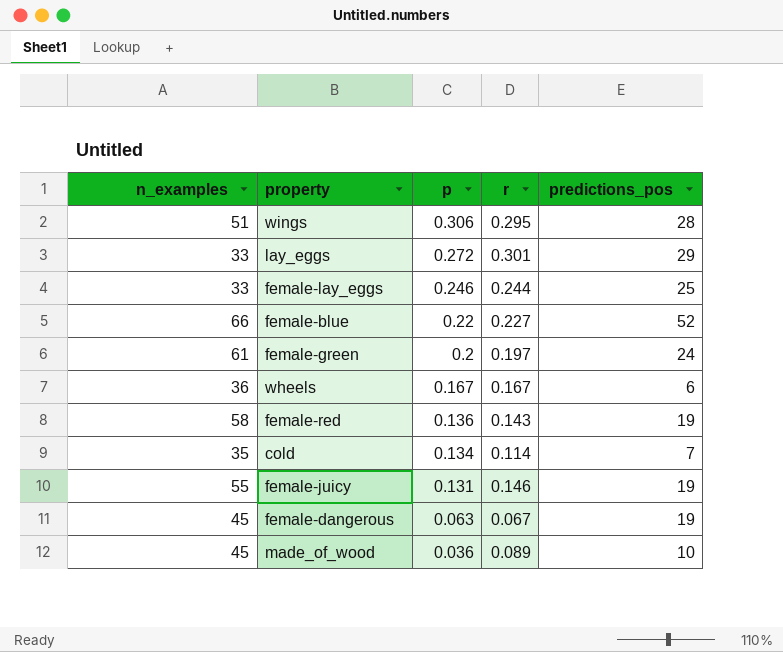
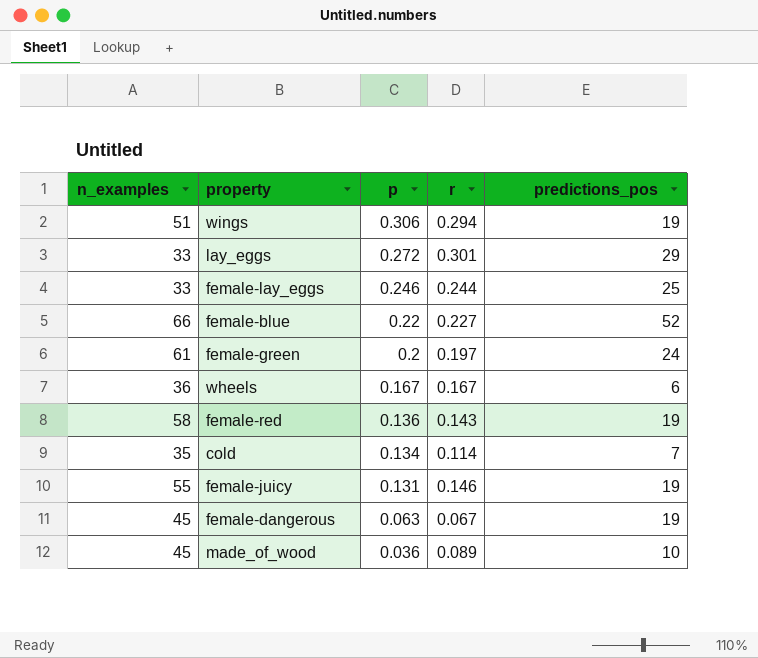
wings | r: 0.295 -> 0.294
wings | predictions_pos: 28 -> 19

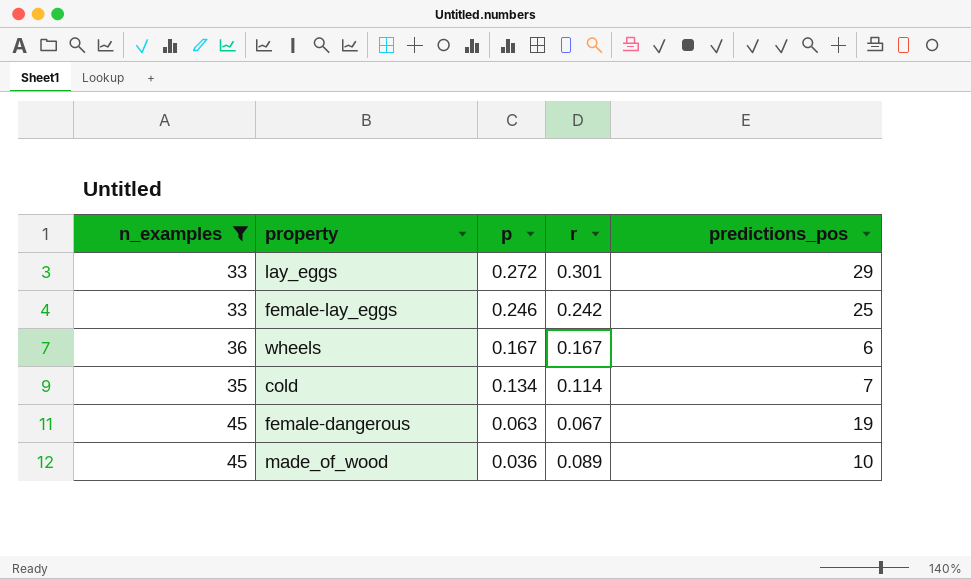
filter: none -> n_examples <= 45
female-lay_eggs | r: 0.244 -> 0.242

